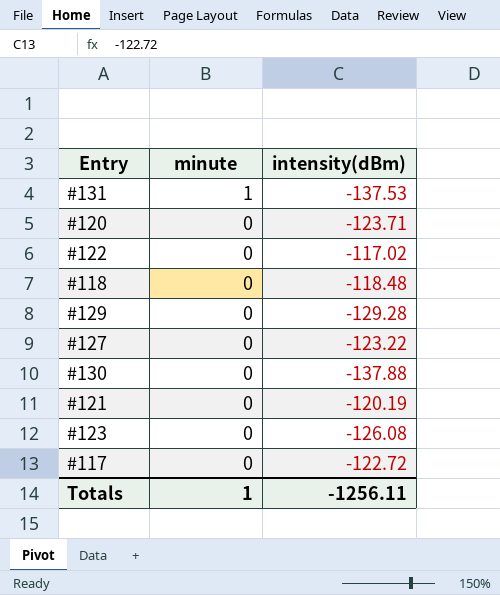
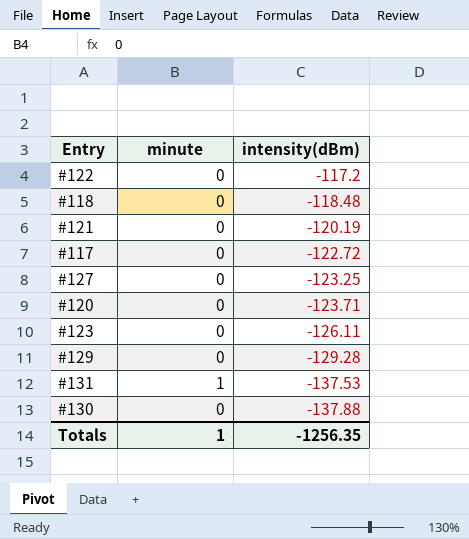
row order: minute descending -> intensity(dBm) descending
#122 | intensity(dBm): -117.02 -> -117.2
#127 | intensity(dBm): -123.22 -> -123.25
#123 | intensity(dBm): -126.08 -> -126.11
Totals | intensity(dBm): -1256.11 -> -1256.35

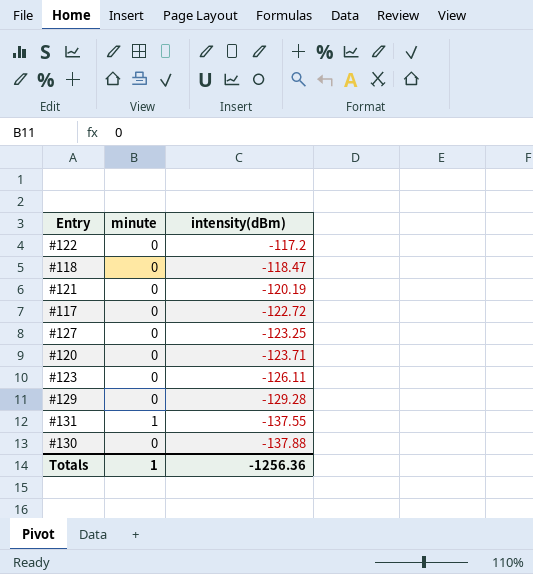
#118 | intensity(dBm): -118.48 -> -118.47
#131 | intensity(dBm): -137.53 -> -137.55
Totals | intensity(dBm): -1256.35 -> -1256.36

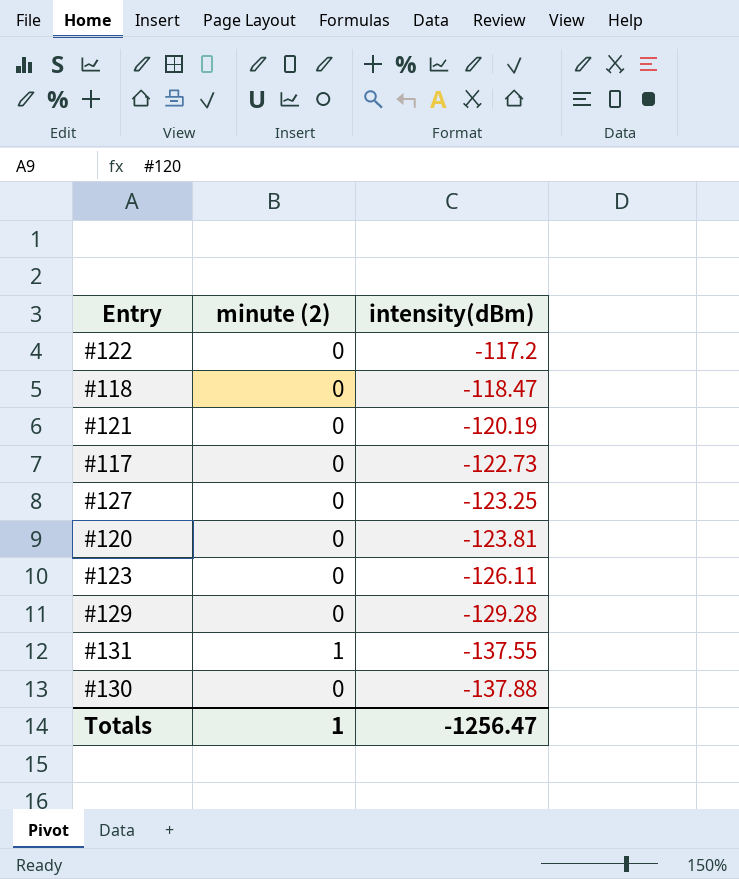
column name: minute -> minute (2)
#117 | intensity(dBm): -122.72 -> -122.73
#120 | intensity(dBm): -123.71 -> -123.81
Totals | intensity(dBm): -1256.36 -> -1256.47

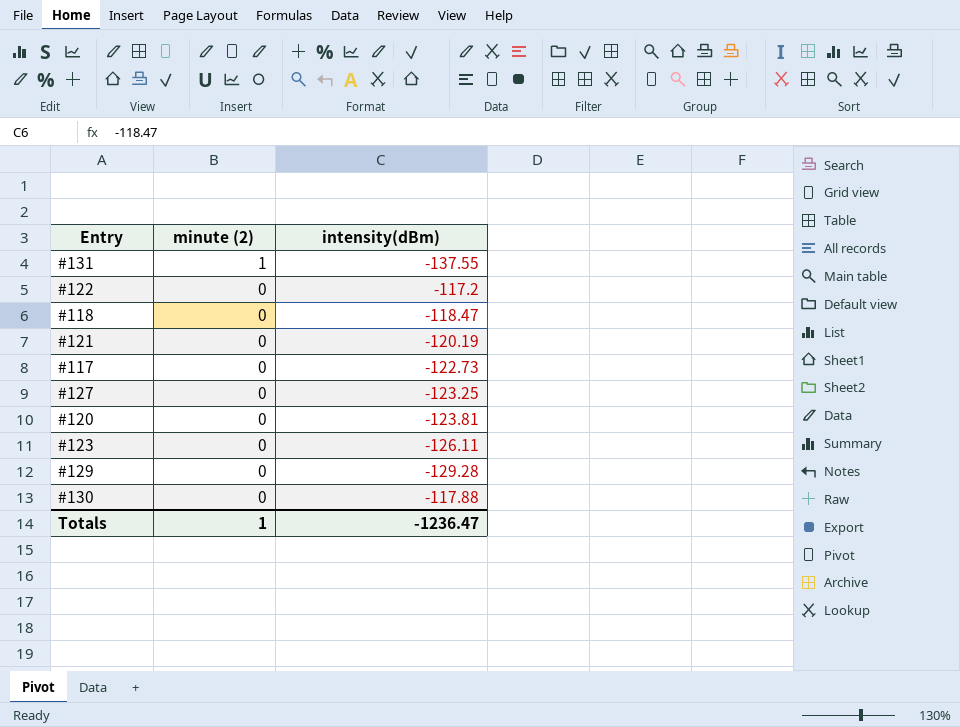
row order: intensity(dBm) descending -> minute (2) descending
#130 | intensity(dBm): -137.88 -> -117.88
Totals | intensity(dBm): -1256.47 -> -1236.47

